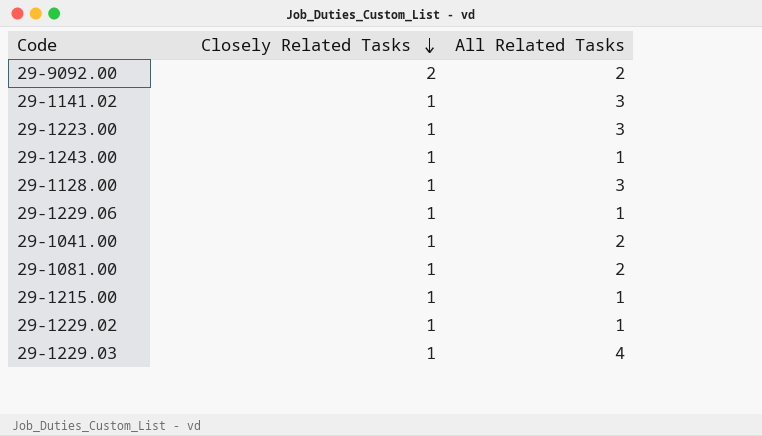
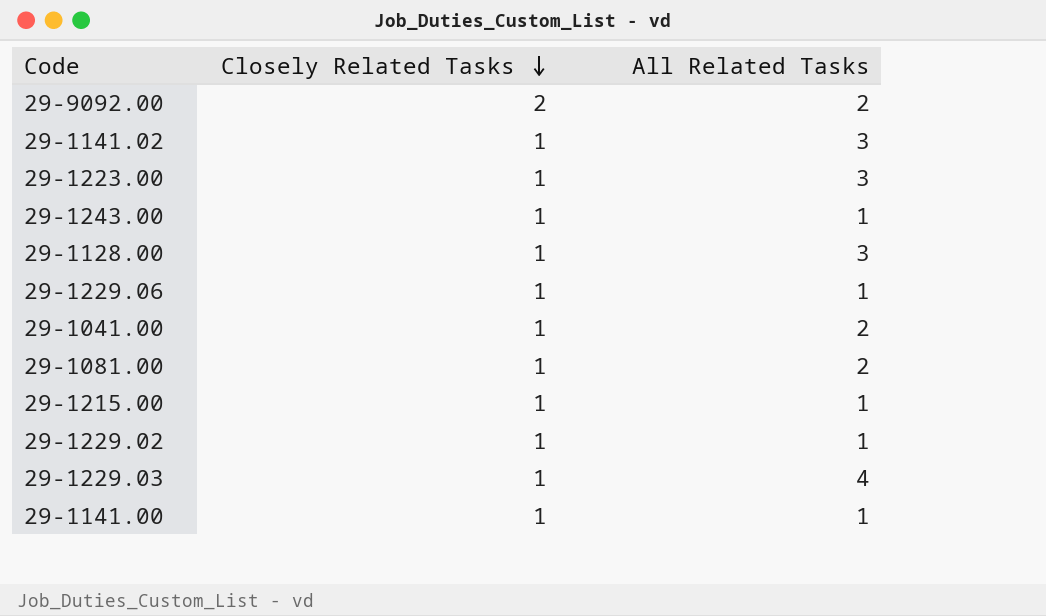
row 29-1141.00: none -> 1 | 1

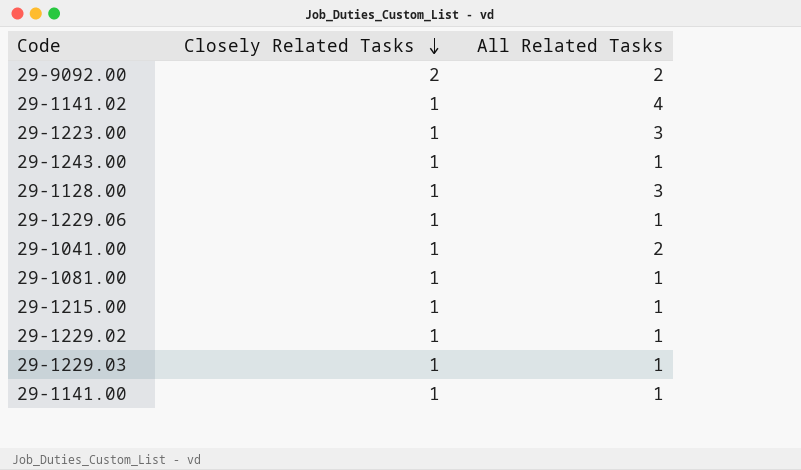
29-1141.02 | All Related Tasks: 3 -> 4
29-1081.00 | All Related Tasks: 2 -> 1
29-1229.03 | All Related Tasks: 4 -> 1

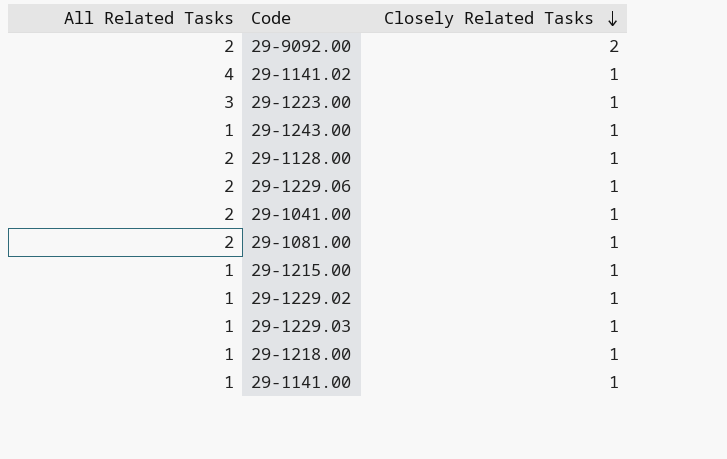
column All Related Tasks | position: 3 -> 1
29-1128.00 | All Related Tasks: 3 -> 2
29-1229.06 | All Related Tasks: 1 -> 2
29-1081.00 | All Related Tasks: 1 -> 2
row 29-1218.00: none -> 1 | 1

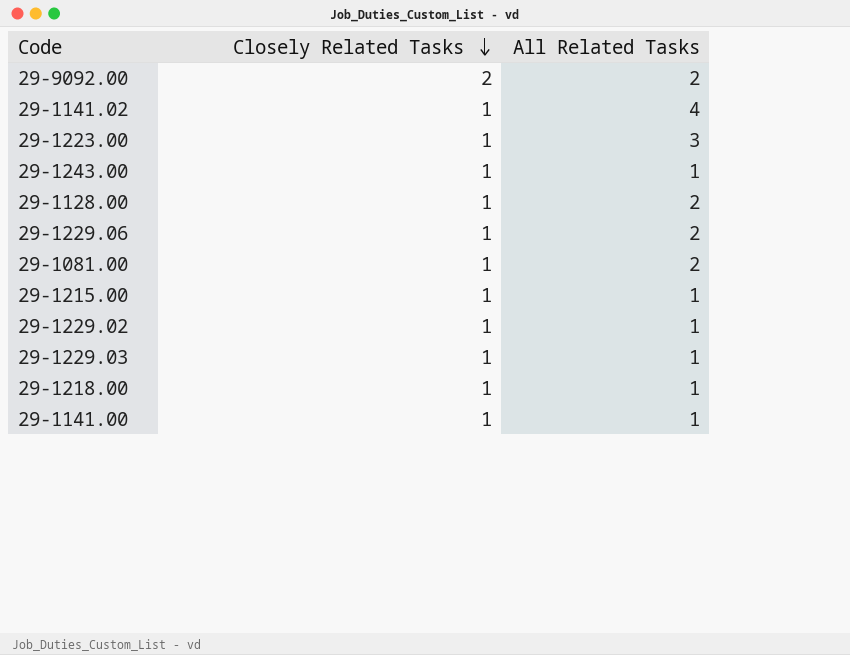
column All Related Tasks | position: 1 -> 3
row 29-1041.00: 2 | 1 -> none

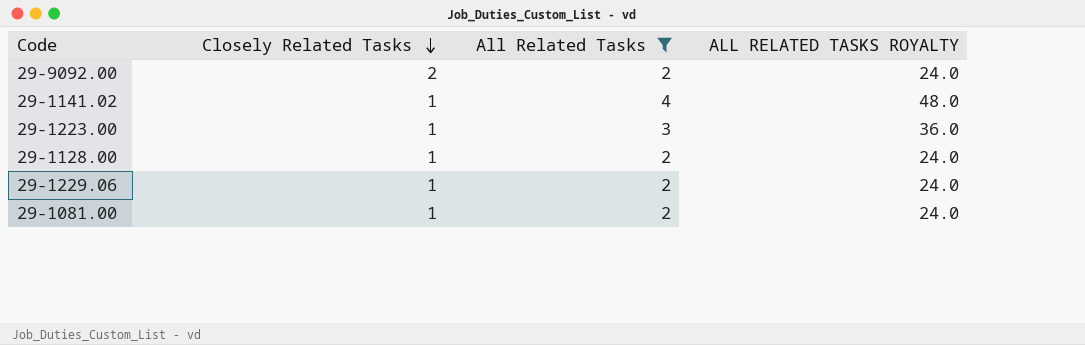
filter: none -> All Related Tasks != 1
column ALL RELATED TASKS ROYALTY | formula: none -> [All Related Tasks] * 12

